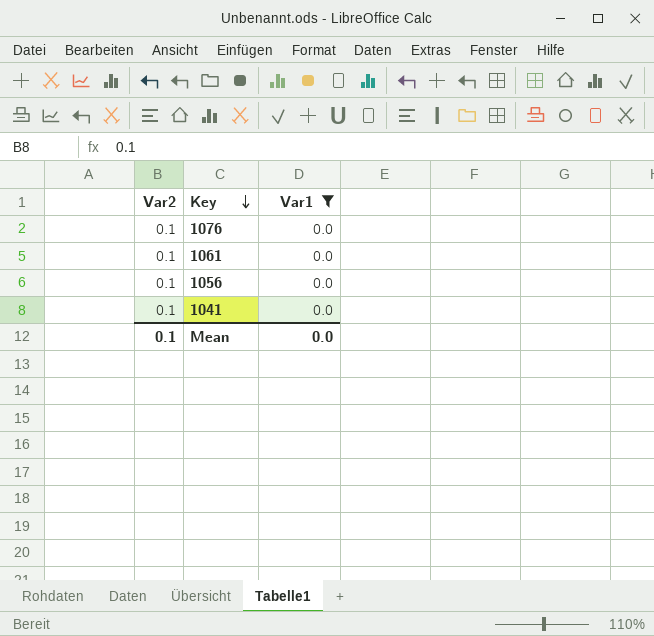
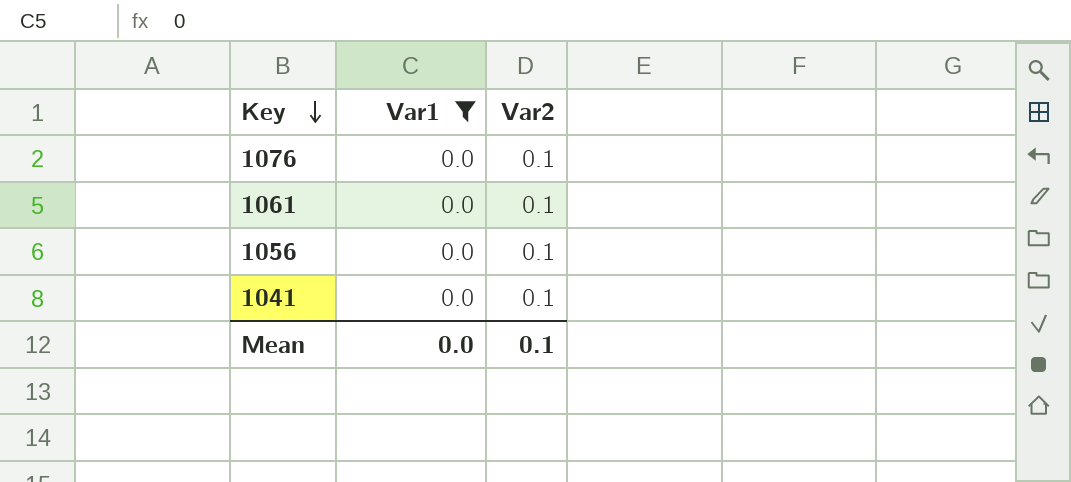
column Var2 | position: 1 -> 3

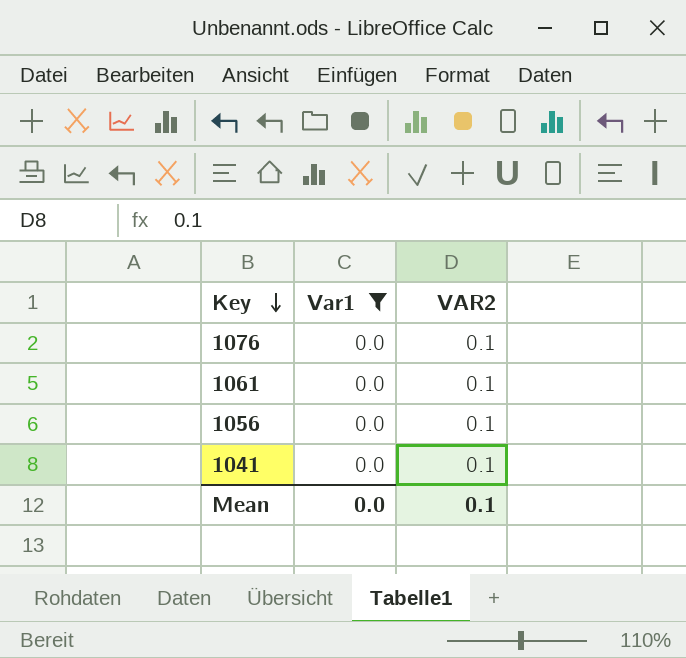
column name: Var2 -> VAR2

